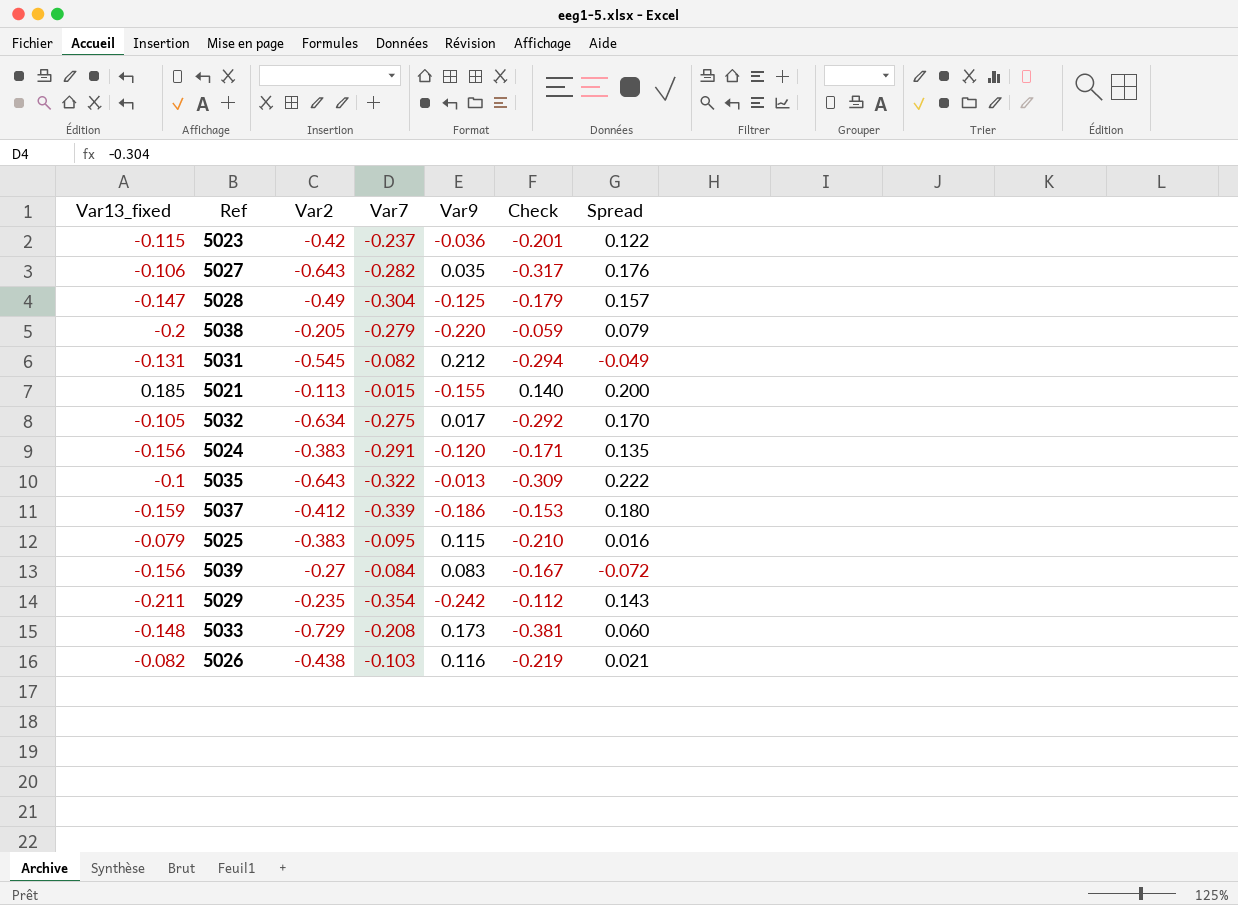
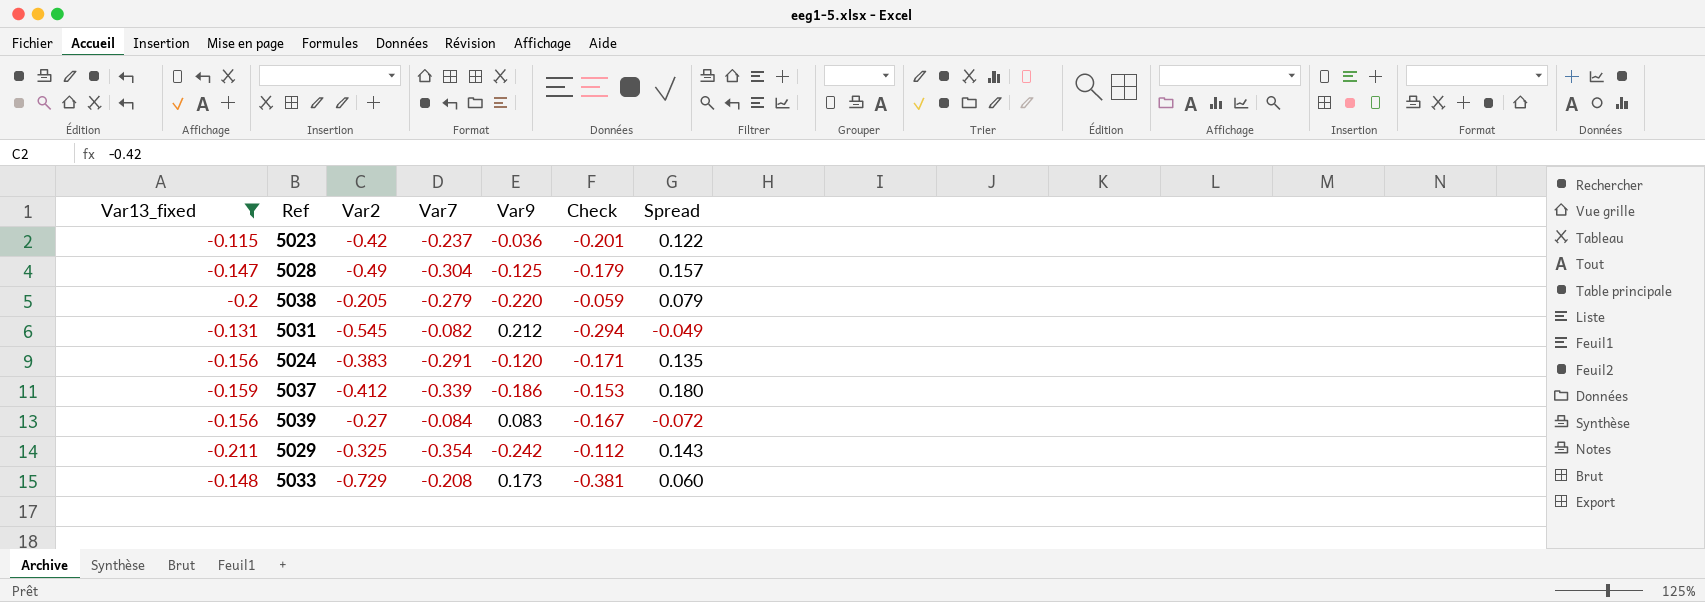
filter: none -> Var13_fixed <= -0.115
5029 | Var2: -0.235 -> -0.325

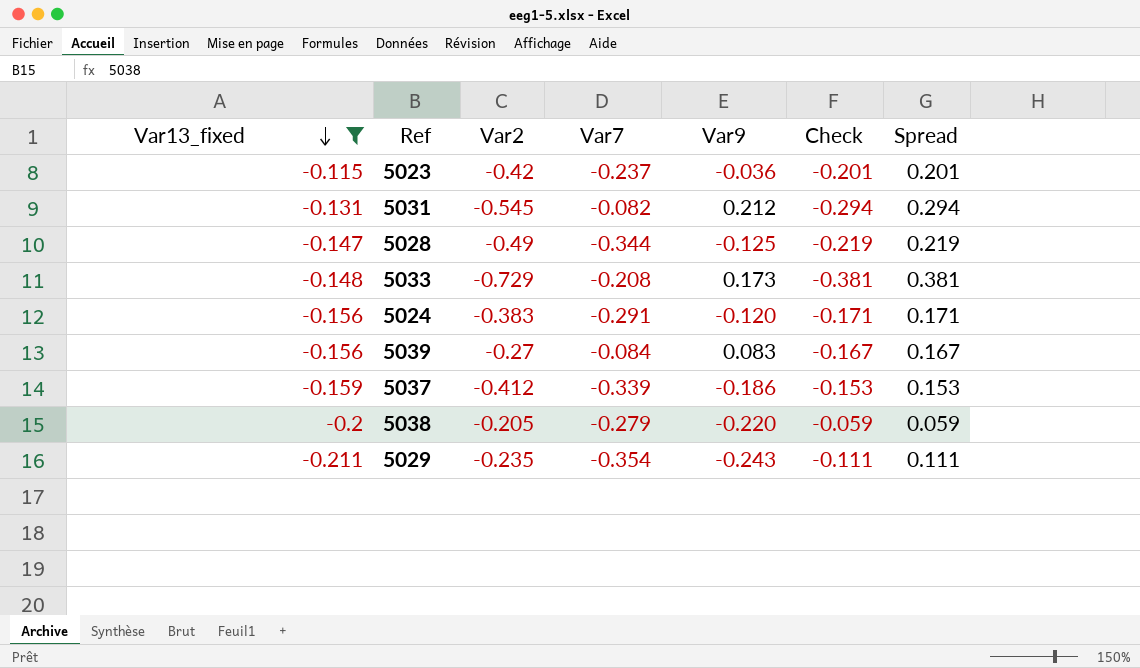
row order: none -> Var13_fixed descending
column Spread | formula: [Var13_fixed] - [Var7] -> [Var9] - [Var7]
5028 | Var7: -0.304 -> -0.344
5028 | Check: -0.179 -> -0.219
5029 | Var2: -0.325 -> -0.235
5029 | Var9: -0.242 -> -0.243
5029 | Check: -0.112 -> -0.111

